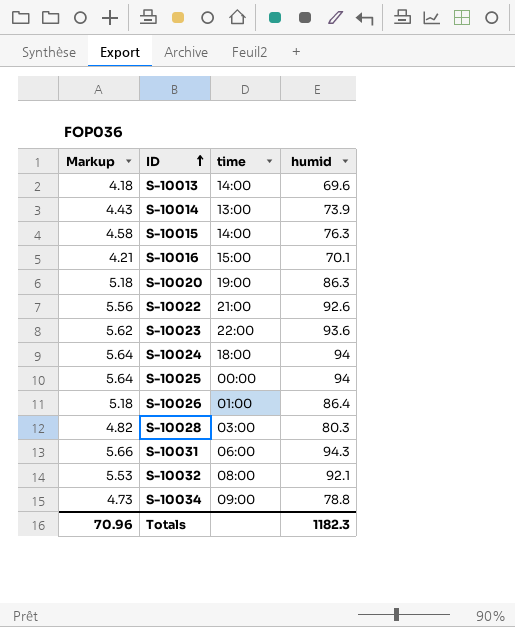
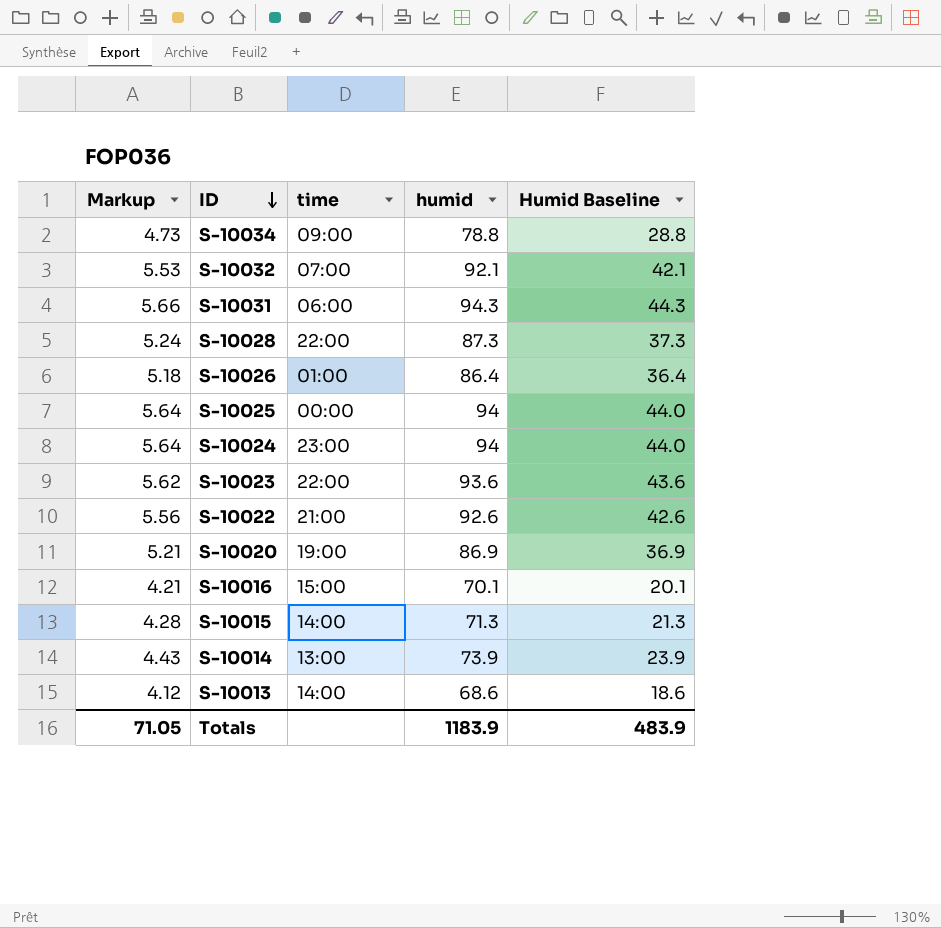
row order: ID ascending -> ID descending
column Humid Baseline | formula: none -> [humid] - 50
S-10032 | time: 08:00 -> 07:00
S-10028 | Markup: 4.82 -> 5.24
S-10028 | time: 03:00 -> 22:00
S-10028 | humid: 80.3 -> 87.3
S-10024 | time: 18:00 -> 23:00
S-10020 | Markup: 5.18 -> 5.21
S-10020 | humid: 86.3 -> 86.9
S-10015 | Markup: 4.58 -> 4.28
S-10015 | humid: 76.3 -> 71.3
S-10013 | Markup: 4.18 -> 4.12
S-10013 | humid: 69.6 -> 68.6
Totals | Markup: 70.96 -> 71.05
Totals | humid: 1182.3 -> 1183.9

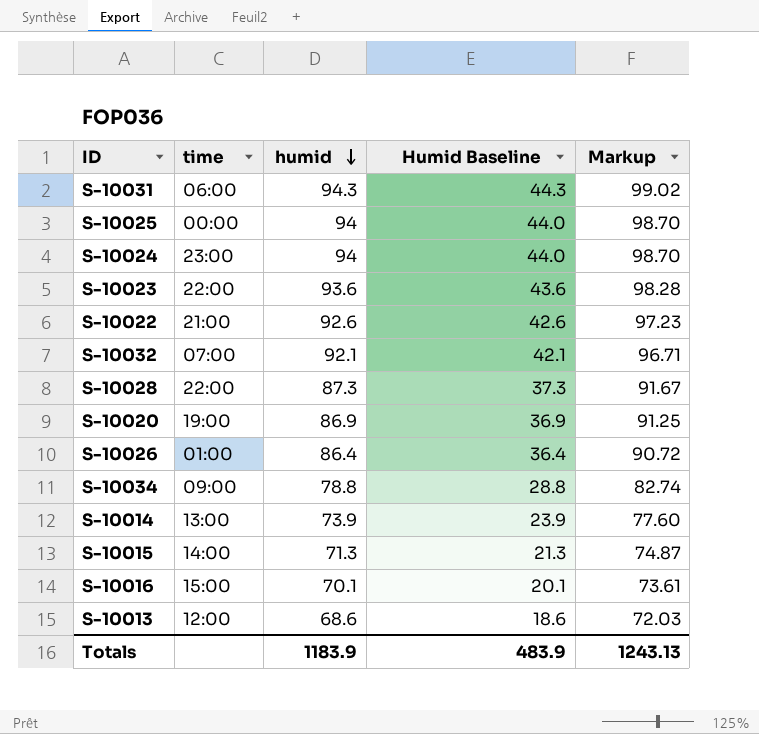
row order: ID descending -> humid descending
column Markup | formula: [humid] * 0.06 -> [humid] * 1.05
column Markup | position: 1 -> 5
S-10013 | time: 14:00 -> 12:00
Totals | Markup: 71.05 -> 1243.13

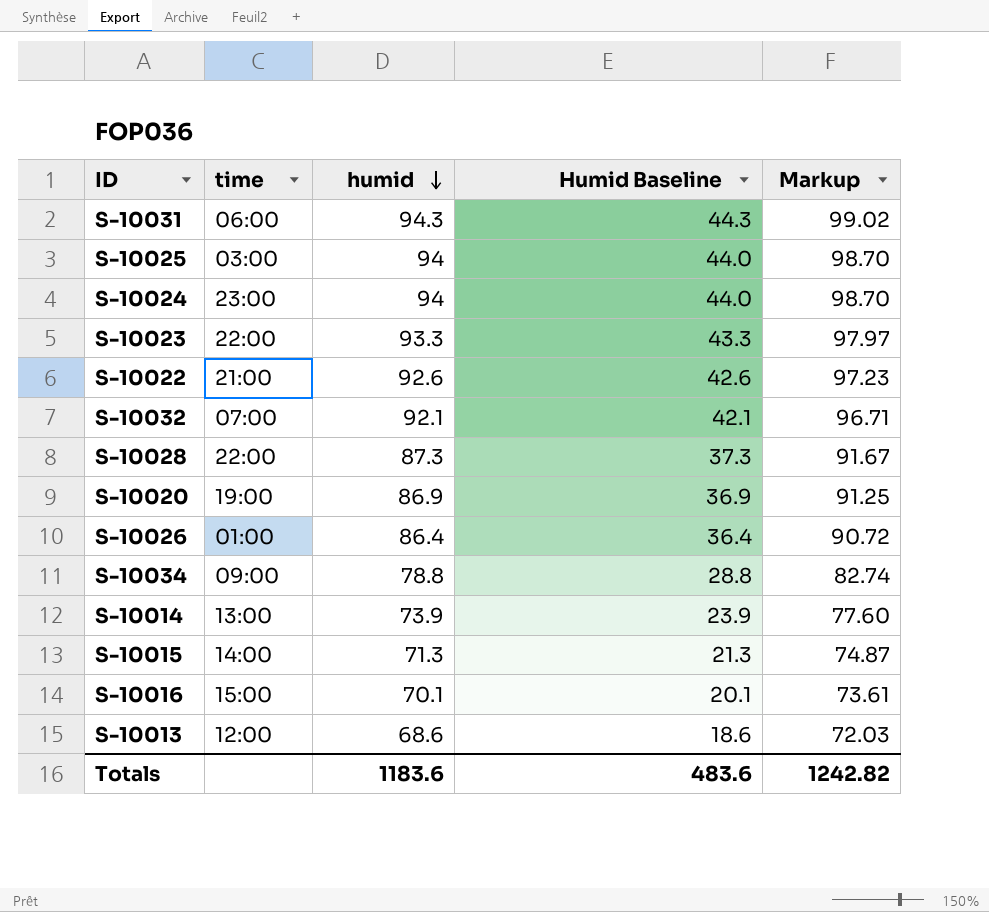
S-10025 | time: 00:00 -> 03:00
S-10023 | humid: 93.6 -> 93.3
S-10023 | Humid Baseline: 43.6 -> 43.3
S-10023 | Markup: 98.28 -> 97.97
Totals | humid: 1183.9 -> 1183.6
Totals | Humid Baseline: 483.9 -> 483.6
Totals | Markup: 1243.13 -> 1242.82

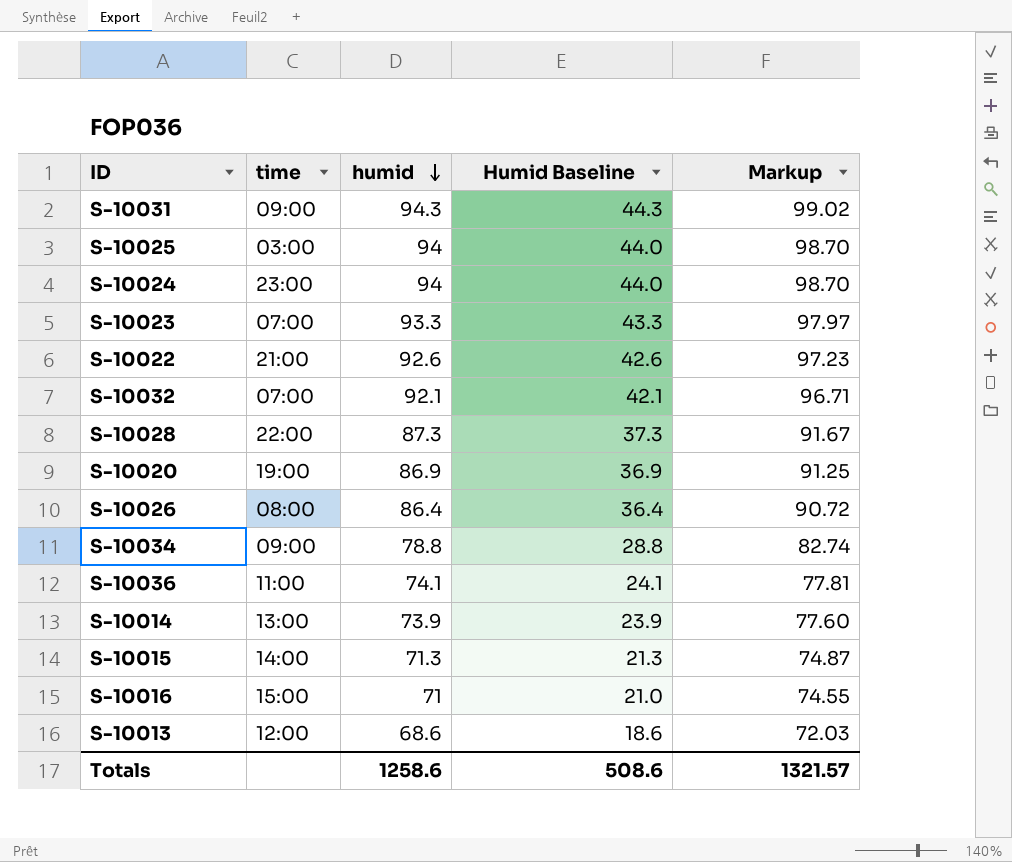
S-10031 | time: 06:00 -> 09:00
S-10023 | time: 22:00 -> 07:00
S-10026 | time: 01:00 -> 08:00
row S-10036: none -> 11:00 | 74.1 | 24.1 | 77.81
S-10016 | humid: 70.1 -> 71
S-10016 | Humid Baseline: 20.1 -> 21.0
S-10016 | Markup: 73.61 -> 74.55
Totals | humid: 1183.6 -> 1258.6
Totals | Humid Baseline: 483.6 -> 508.6
Totals | Markup: 1242.82 -> 1321.57

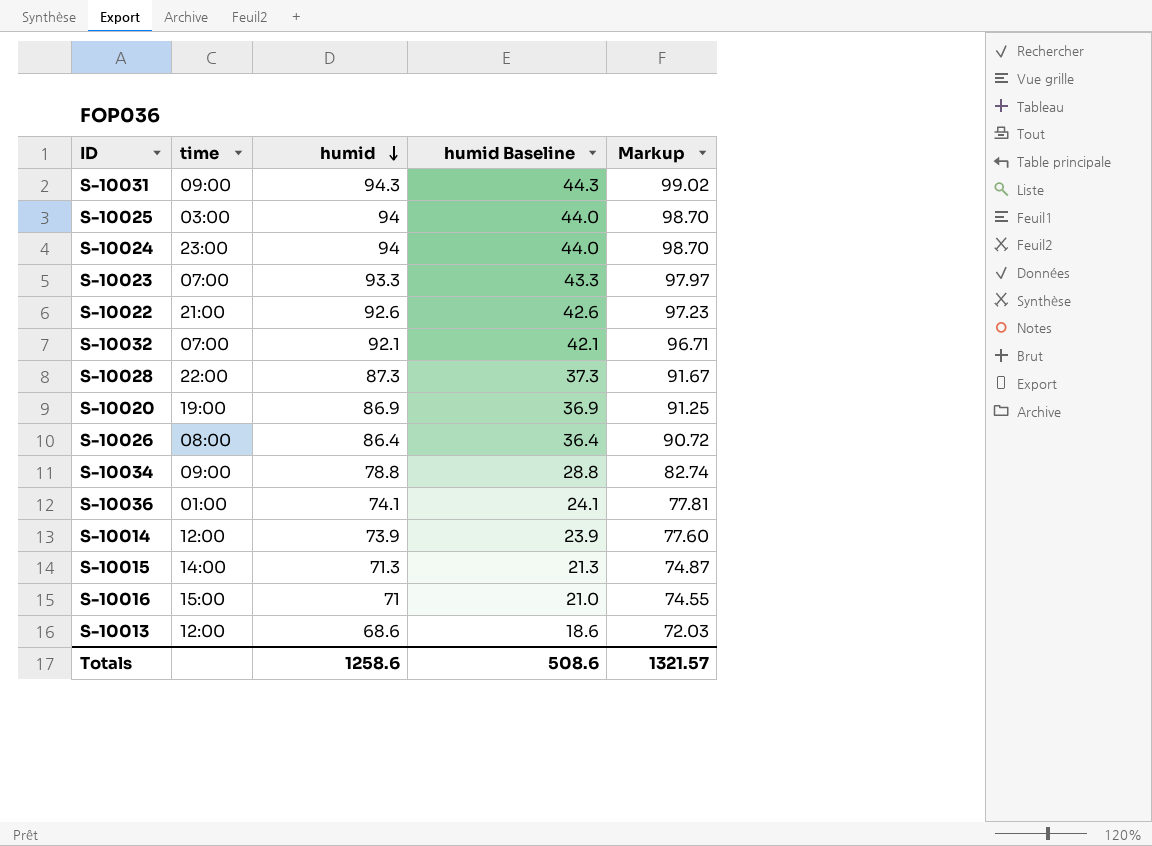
column name: Humid Baseline -> humid Baseline
S-10036 | time: 11:00 -> 01:00
S-10014 | time: 13:00 -> 12:00

